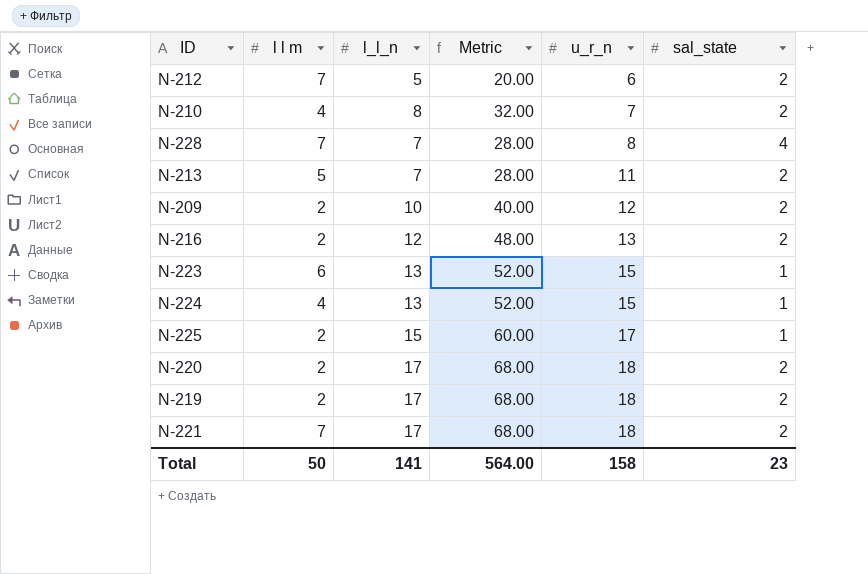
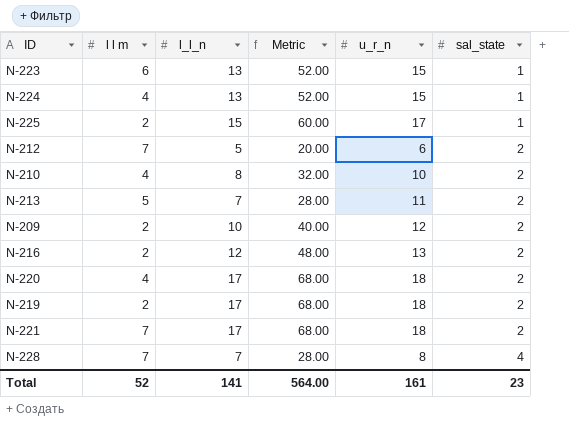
row order: u_r_n ascending -> sal_state ascending
N-210 | u_r_n: 7 -> 10
N-220 | l l m: 2 -> 4
Total | l l m: 50 -> 52
Total | u_r_n: 158 -> 161

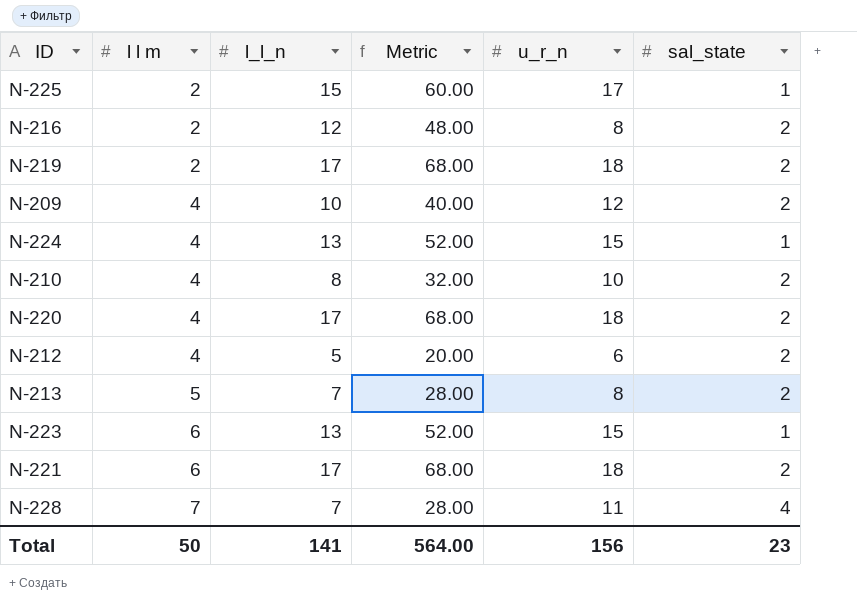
row order: sal_state ascending -> l l m ascending
N-216 | u_r_n: 13 -> 8
N-209 | l l m: 2 -> 4
N-212 | l l m: 7 -> 4
N-213 | u_r_n: 11 -> 8
N-221 | l l m: 7 -> 6
N-228 | u_r_n: 8 -> 11
Total | l l m: 52 -> 50
Total | u_r_n: 161 -> 156

